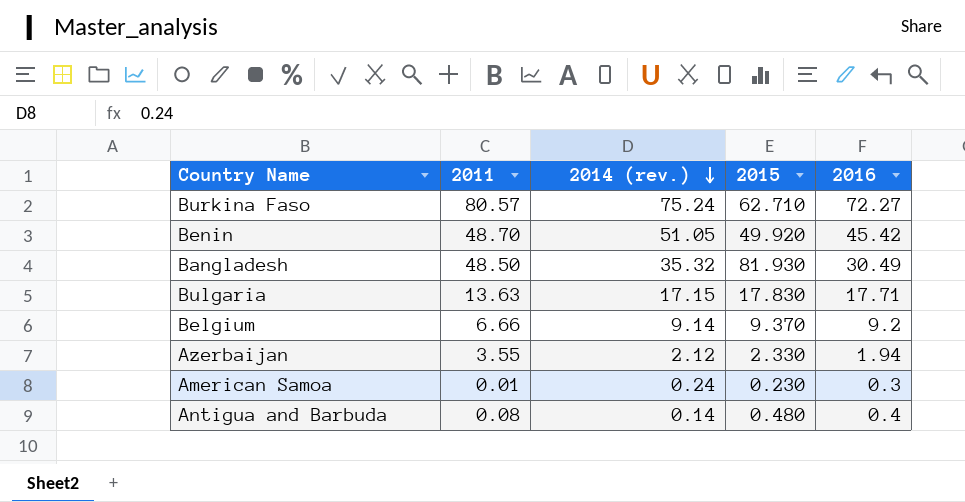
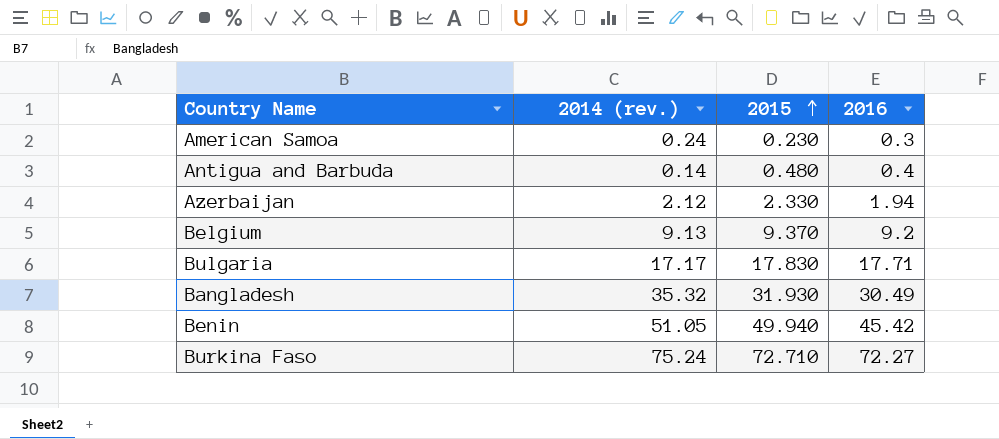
row order: 2014 (rev.) descending -> 2015 ascending
column 2011 | position: 2 -> none
Belgium | 2014 (rev.): 9.14 -> 9.13
Bulgaria | 2014 (rev.): 17.15 -> 17.17
Bangladesh | 2015: 81.930 -> 31.930
Benin | 2015: 49.920 -> 49.940
Burkina Faso | 2015: 62.710 -> 72.710

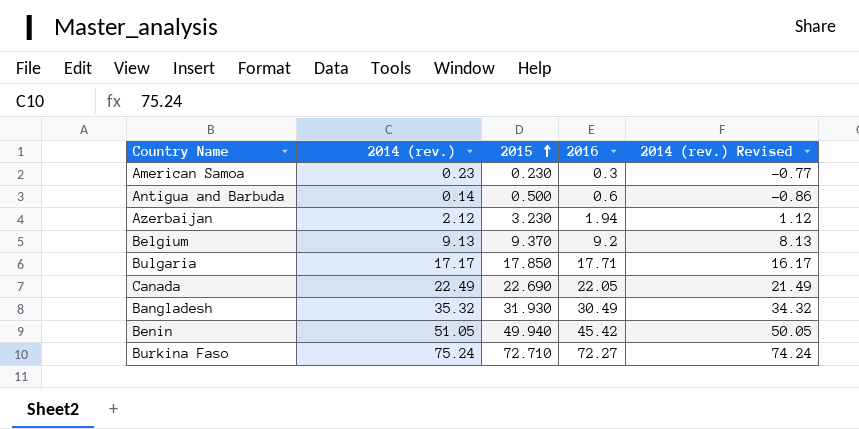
column 2014 (rev.) Revised | formula: none -> [2014 (rev.)] - 1
American Samoa | 2014 (rev.): 0.24 -> 0.23
Antigua and Barbuda | 2015: 0.480 -> 0.500
Antigua and Barbuda | 2016: 0.4 -> 0.6
Azerbaijan | 2015: 2.330 -> 3.230
Bulgaria | 2015: 17.830 -> 17.850
row Canada: none -> 22.49 | 22.690 | 22.05 | 21.49

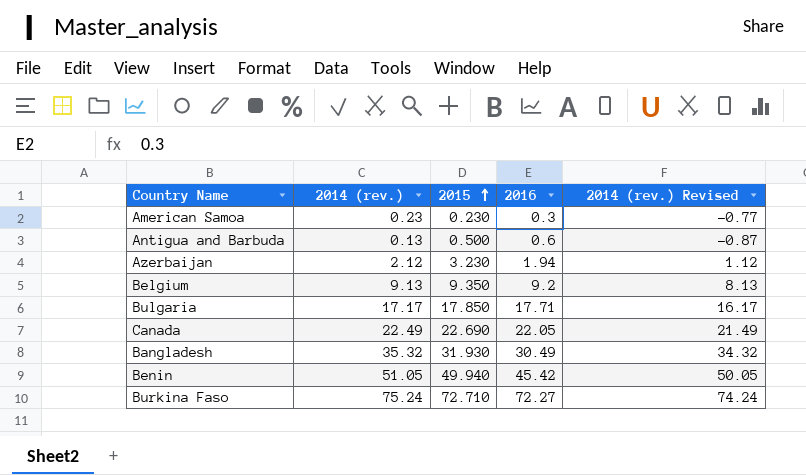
Antigua and Barbuda | 2014 (rev.): 0.14 -> 0.13
Antigua and Barbuda | 2014 (rev.) Revised: -0.86 -> -0.87
Belgium | 2015: 9.370 -> 9.350

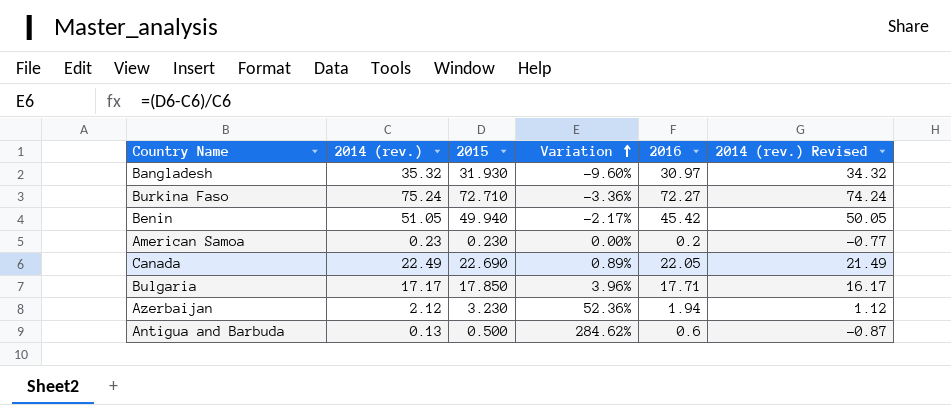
row order: 2015 ascending -> Variation ascending
column Variation | formula: none -> ([2015] - [2014 (rev.)]) / [2014 (rev.)]
row Belgium: 9.13 | 9.350 | 9.2 | 8.13 -> none
Bangladesh | 2016: 30.49 -> 30.97
American Samoa | 2016: 0.3 -> 0.2

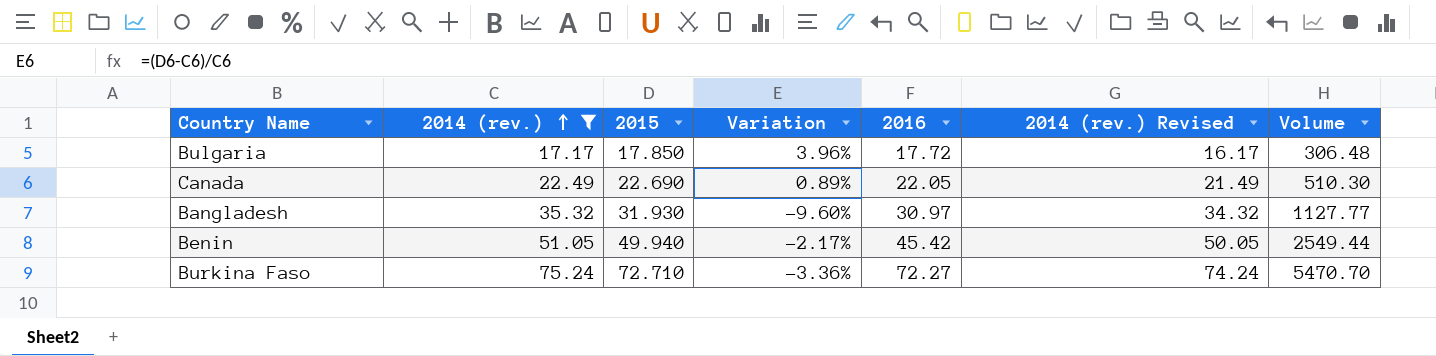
filter: none -> 2014 (rev.) >= 17.17
row order: Variation ascending -> 2014 (rev.) ascending
column Volume | formula: none -> [2014 (rev.)] * [2015]
Bulgaria | 2016: 17.71 -> 17.72

